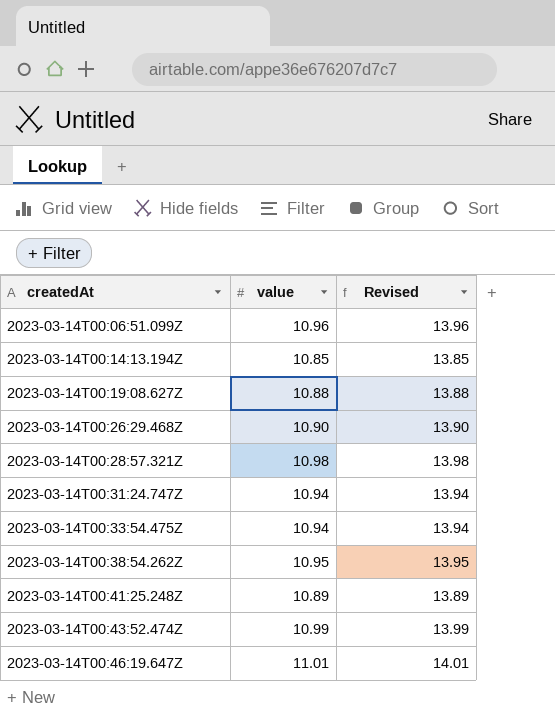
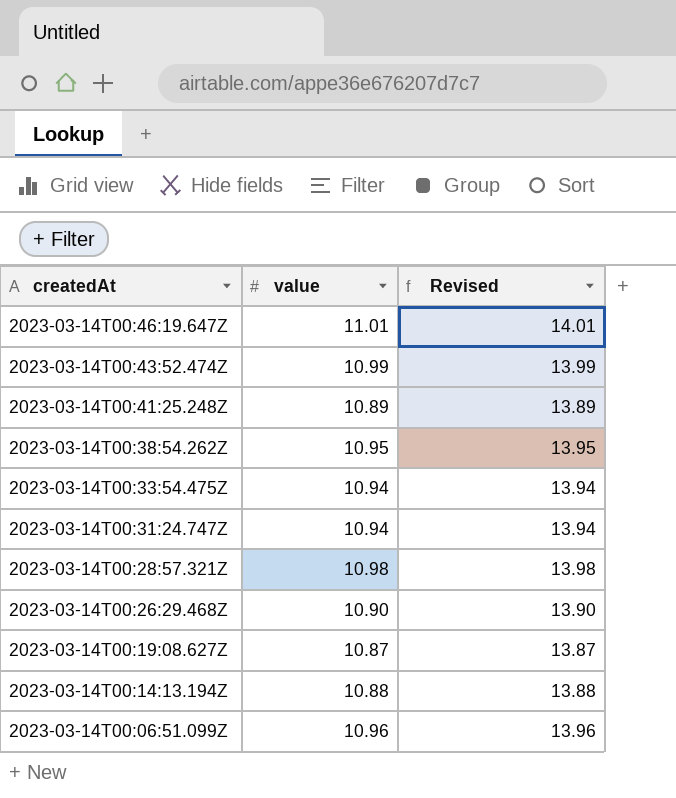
row order: createdAt ascending -> createdAt descending
2023-03-14T00:19:08.627Z | value: 10.88 -> 10.87
2023-03-14T00:19:08.627Z | Revised: 13.88 -> 13.87
2023-03-14T00:14:13.194Z | value: 10.85 -> 10.88
2023-03-14T00:14:13.194Z | Revised: 13.85 -> 13.88

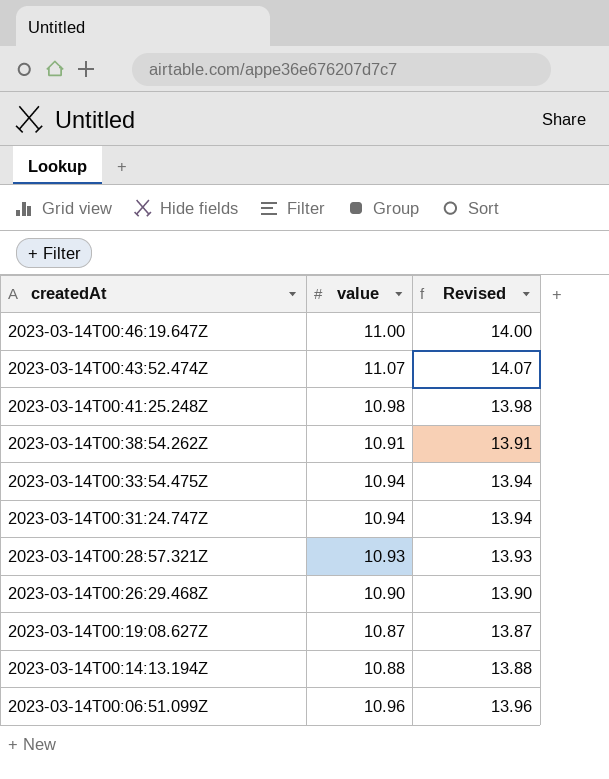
2023-03-14T00:46:19.647Z | value: 11.01 -> 11.00
2023-03-14T00:46:19.647Z | Revised: 14.01 -> 14.00
2023-03-14T00:43:52.474Z | value: 10.99 -> 11.07
2023-03-14T00:43:52.474Z | Revised: 13.99 -> 14.07
2023-03-14T00:41:25.248Z | value: 10.89 -> 10.98
2023-03-14T00:41:25.248Z | Revised: 13.89 -> 13.98
2023-03-14T00:38:54.262Z | value: 10.95 -> 10.91
2023-03-14T00:38:54.262Z | Revised: 13.95 -> 13.91
2023-03-14T00:28:57.321Z | value: 10.98 -> 10.93
2023-03-14T00:28:57.321Z | Revised: 13.98 -> 13.93

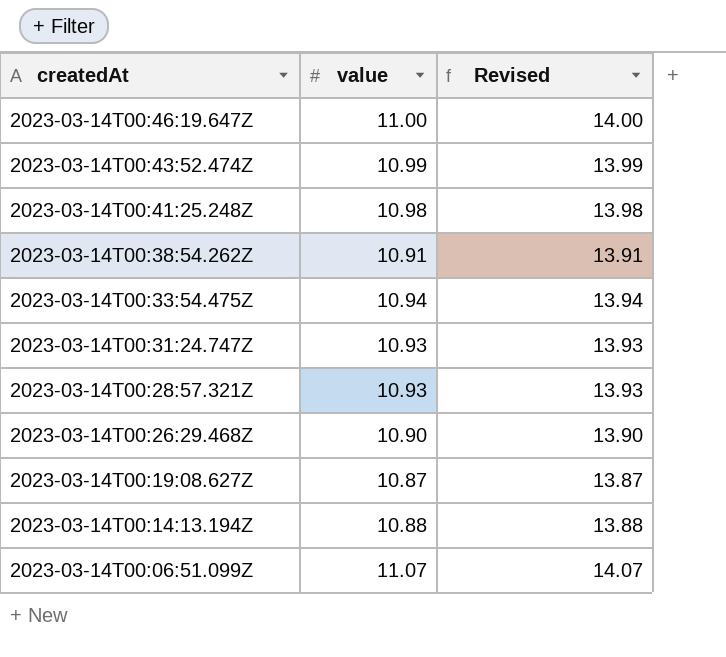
2023-03-14T00:43:52.474Z | value: 11.07 -> 10.99
2023-03-14T00:43:52.474Z | Revised: 14.07 -> 13.99
2023-03-14T00:31:24.747Z | value: 10.94 -> 10.93
2023-03-14T00:31:24.747Z | Revised: 13.94 -> 13.93
2023-03-14T00:06:51.099Z | value: 10.96 -> 11.07
2023-03-14T00:06:51.099Z | Revised: 13.96 -> 14.07

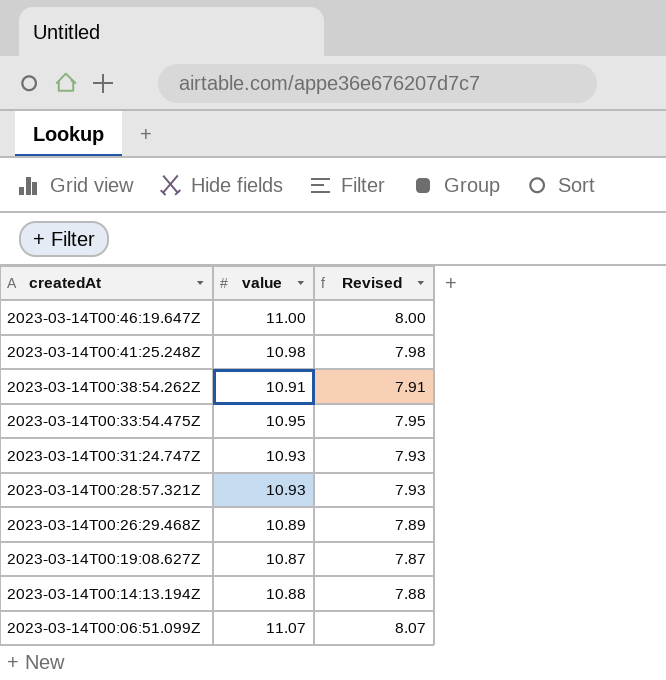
column Revised | formula: [value] + 3 -> [value] - 3
row 2023-03-14T00:43:52.474Z: 10.99 | 13.99 -> none
2023-03-14T00:33:54.475Z | value: 10.94 -> 10.95
2023-03-14T00:26:29.468Z | value: 10.90 -> 10.89

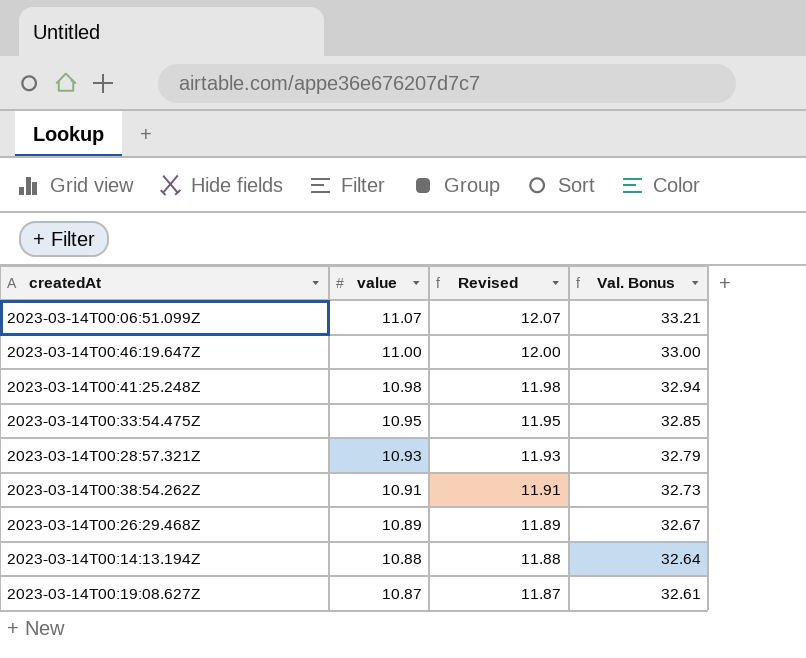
row order: createdAt descending -> value descending
column Revised | formula: [value] - 3 -> [value] + 1
column Val. Bonus | formula: none -> [value] * 3
row 2023-03-14T00:31:24.747Z: 10.93 | 7.93 -> none

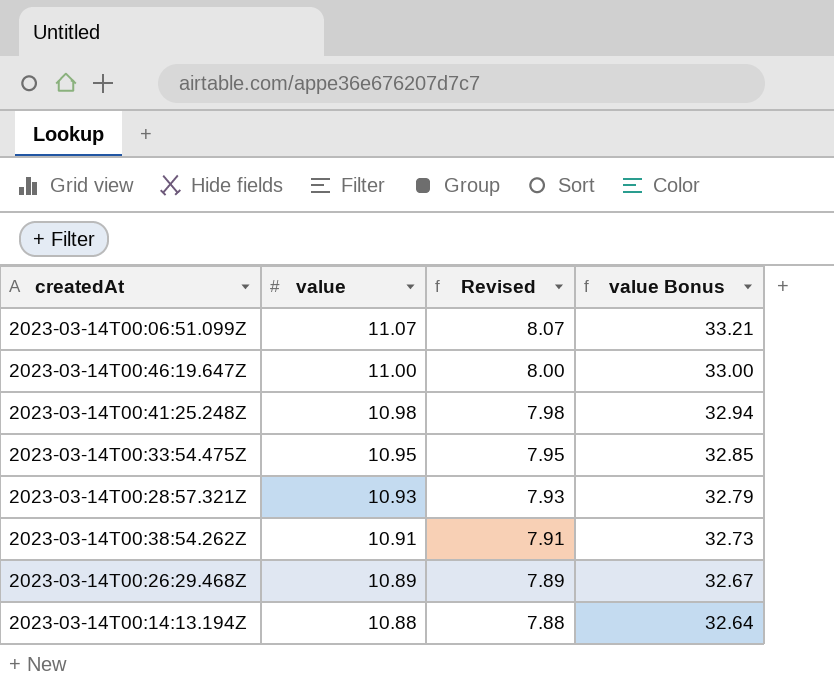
column Revised | formula: [value] + 1 -> [value] - 3
column name: Val. Bonus -> value Bonus
row 2023-03-14T00:19:08.627Z: 10.87 | 11.87 | 32.61 -> none

